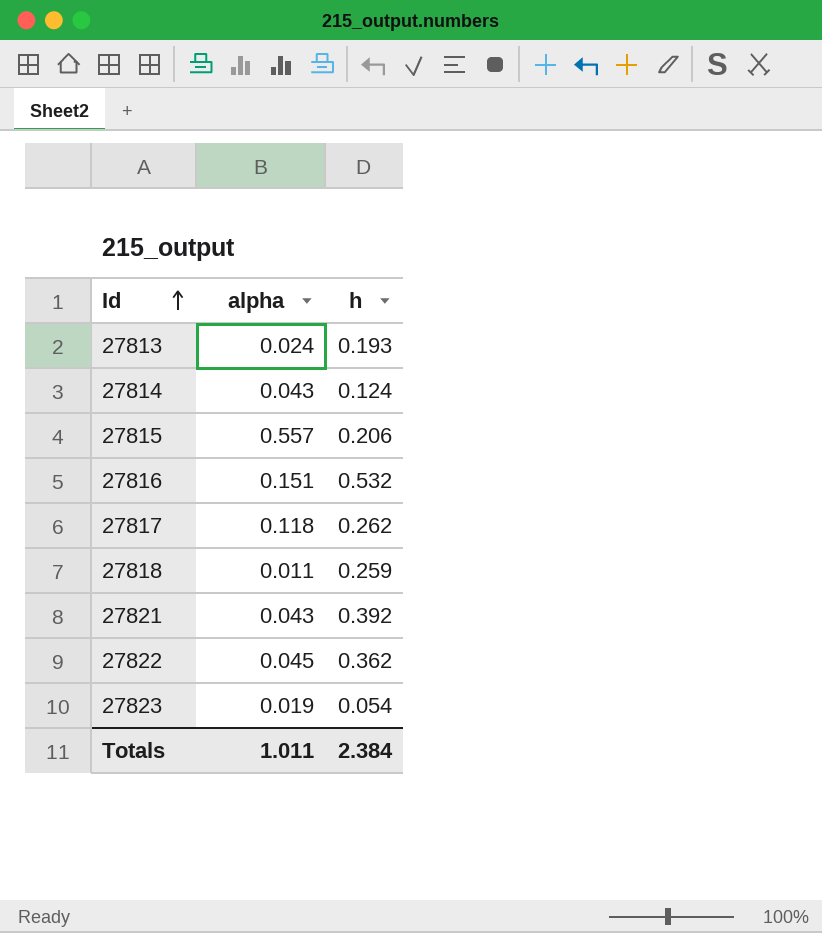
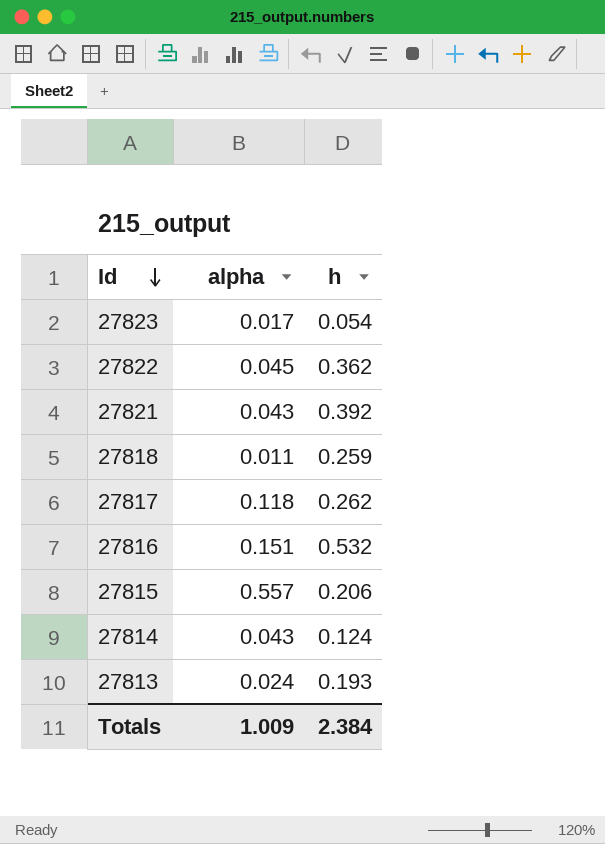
row order: Id ascending -> Id descending
27823 | alpha: 0.019 -> 0.017
Totals | alpha: 1.011 -> 1.009

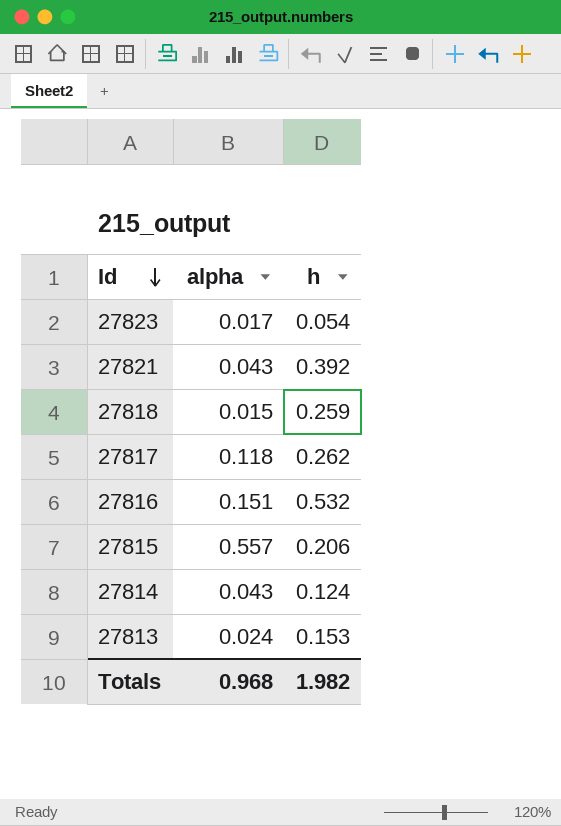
row 27822: 0.045 | 0.362 -> none
27818 | alpha: 0.011 -> 0.015
27813 | h: 0.193 -> 0.153
Totals | alpha: 1.009 -> 0.968
Totals | h: 2.384 -> 1.982

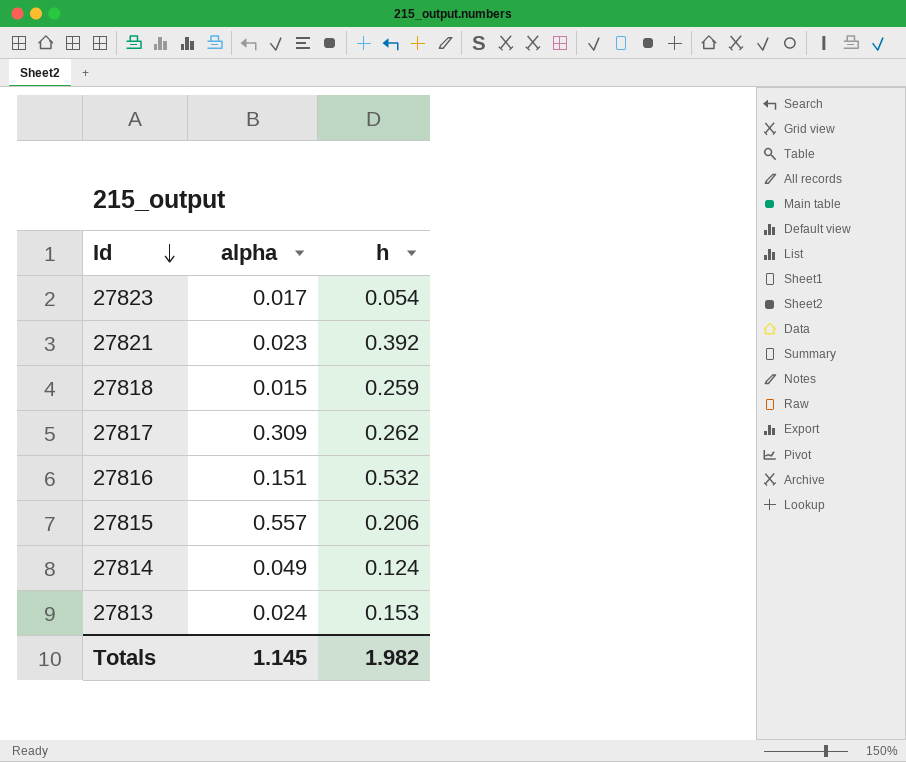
27821 | alpha: 0.043 -> 0.023
27817 | alpha: 0.118 -> 0.309
27814 | alpha: 0.043 -> 0.049
Totals | alpha: 0.968 -> 1.145

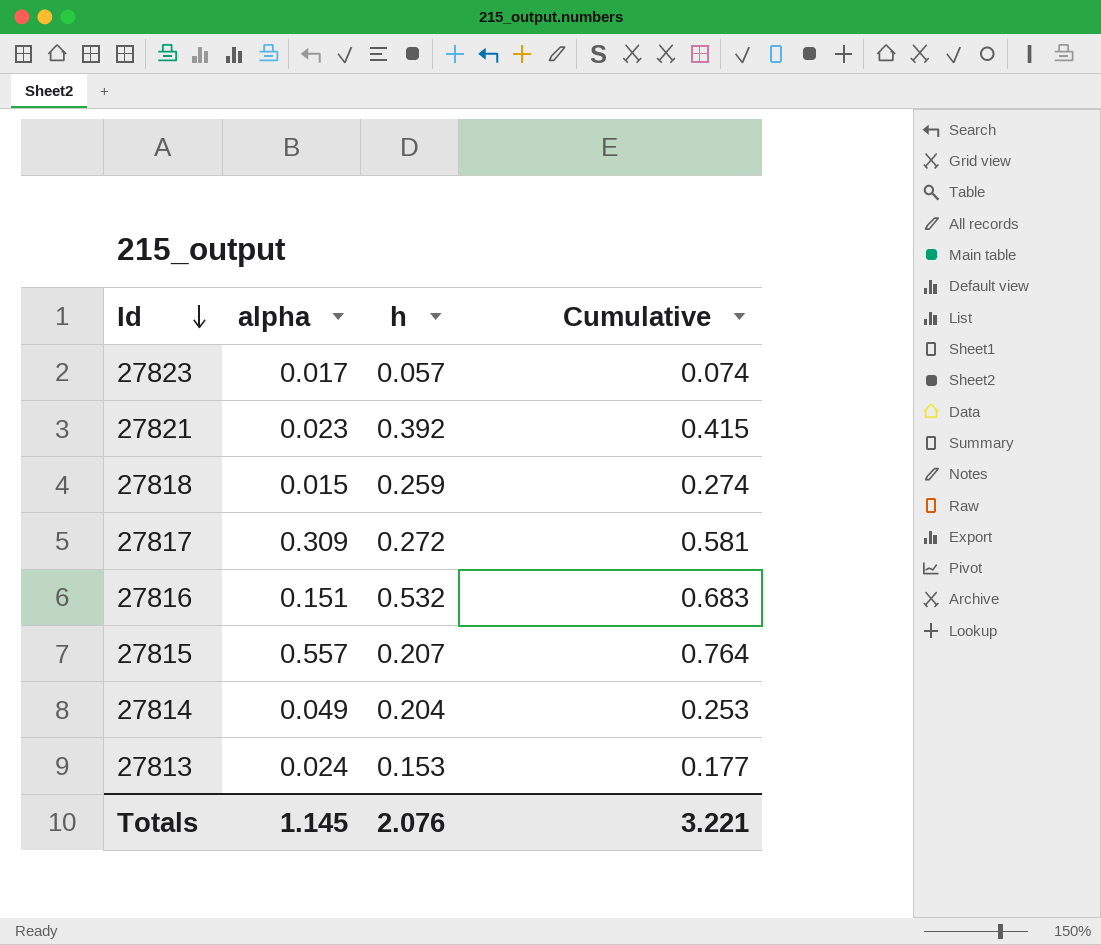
column Cumulative | formula: none -> [alpha] + [h]
27823 | h: 0.054 -> 0.057
27817 | h: 0.262 -> 0.272
27815 | h: 0.206 -> 0.207
27814 | h: 0.124 -> 0.204
Totals | h: 1.982 -> 2.076

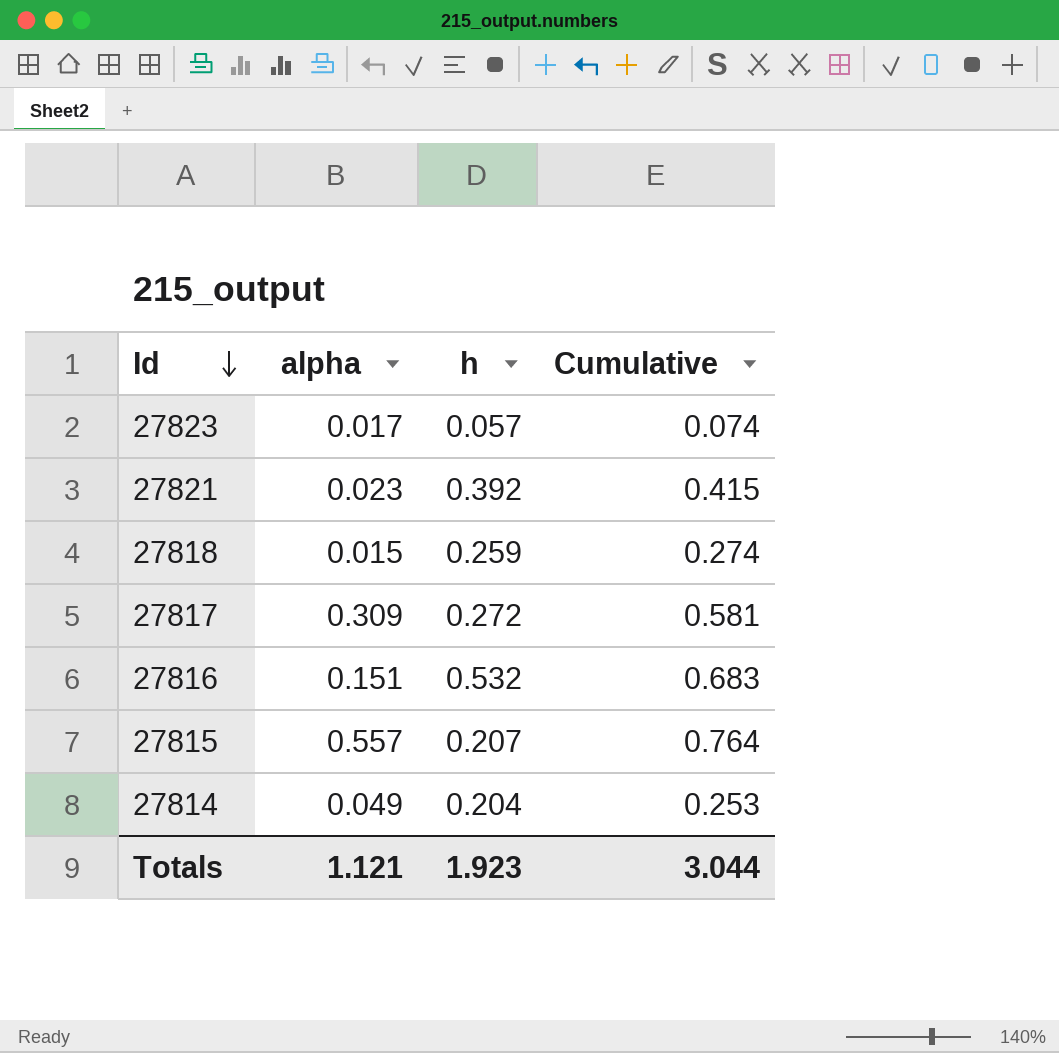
row 27813: 0.024 | 0.153 | 0.177 -> none
Totals | alpha: 1.145 -> 1.121
Totals | h: 2.076 -> 1.923
Totals | Cumulative: 3.221 -> 3.044

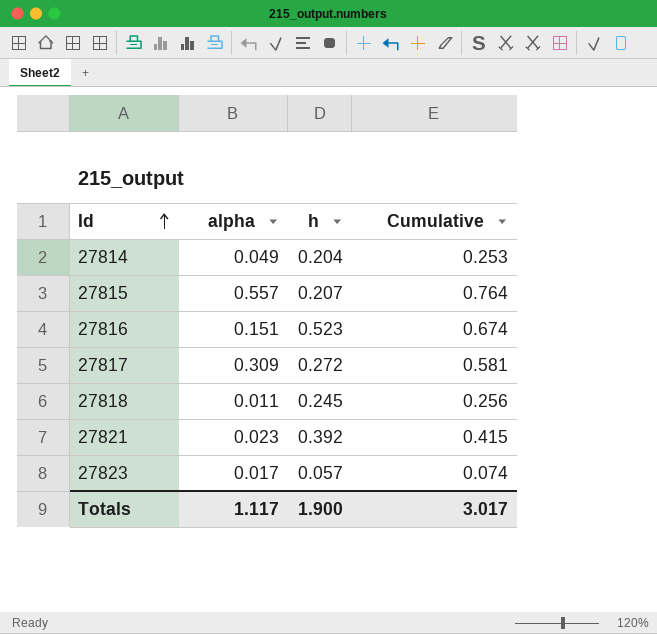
row order: Id descending -> Id ascending
27816 | h: 0.532 -> 0.523
27816 | Cumulative: 0.683 -> 0.674
27818 | alpha: 0.015 -> 0.011
27818 | h: 0.259 -> 0.245
27818 | Cumulative: 0.274 -> 0.256
Totals | alpha: 1.121 -> 1.117
Totals | h: 1.923 -> 1.900
Totals | Cumulative: 3.044 -> 3.017

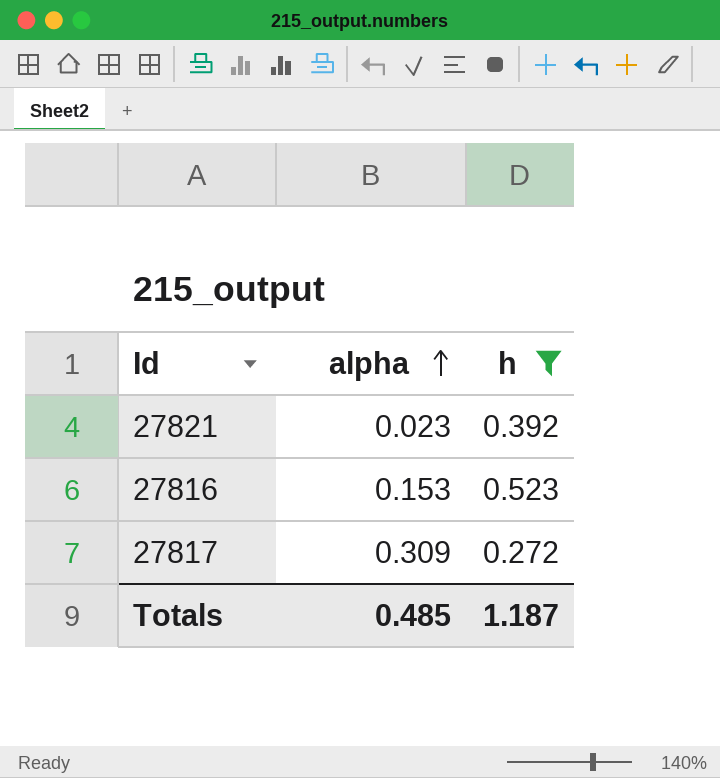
filter: none -> h >= 0.272
row order: Id ascending -> alpha ascending
column Cumulative | formula: [alpha] + [h] -> none
27816 | alpha: 0.151 -> 0.153
Totals | alpha: 1.117 -> 0.485
Totals | h: 1.900 -> 1.187

